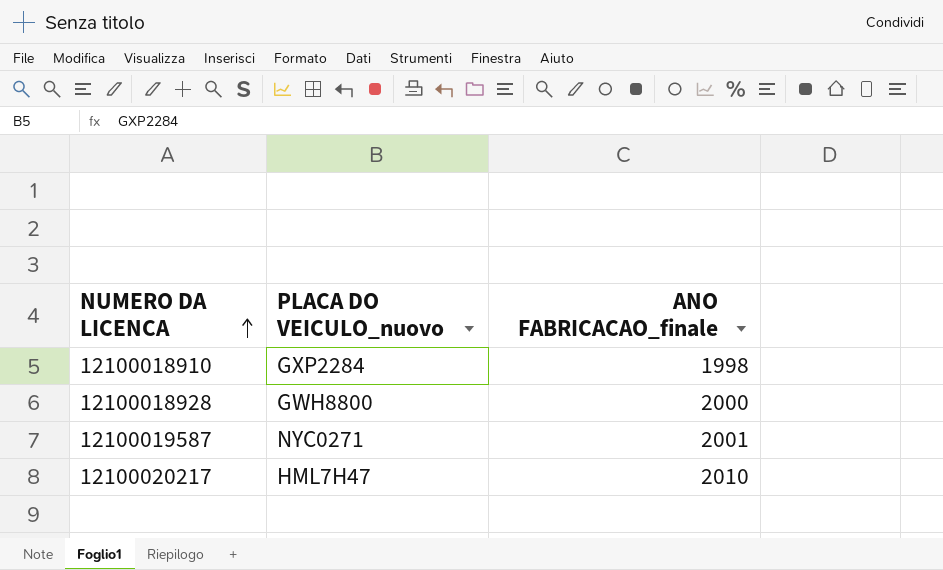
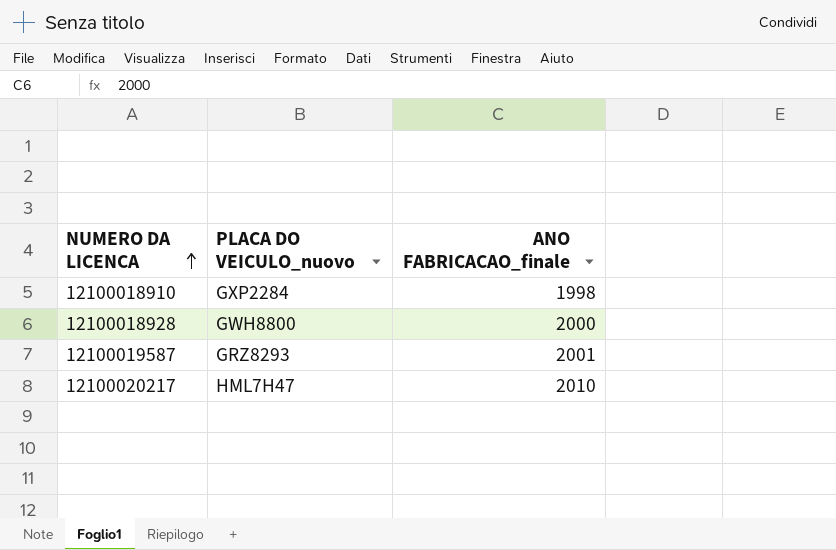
12100019587 | PLACA DO VEICULO_nuovo: NYC0271 -> GRZ8293

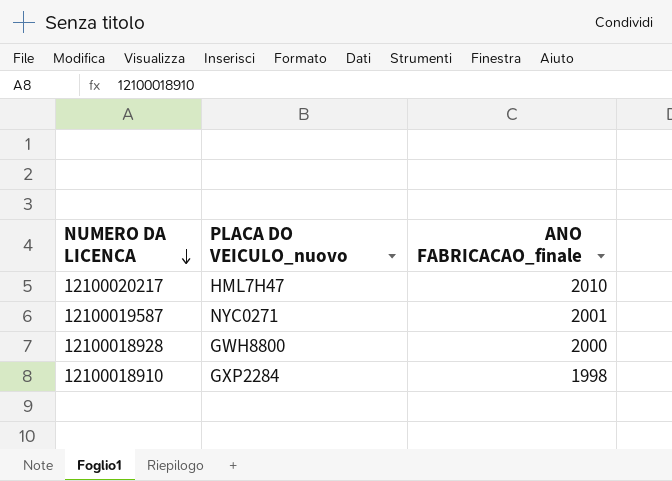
row order: NUMERO DA LICENCA ascending -> NUMERO DA LICENCA descending
12100019587 | PLACA DO VEICULO_nuovo: GRZ8293 -> NYC0271

